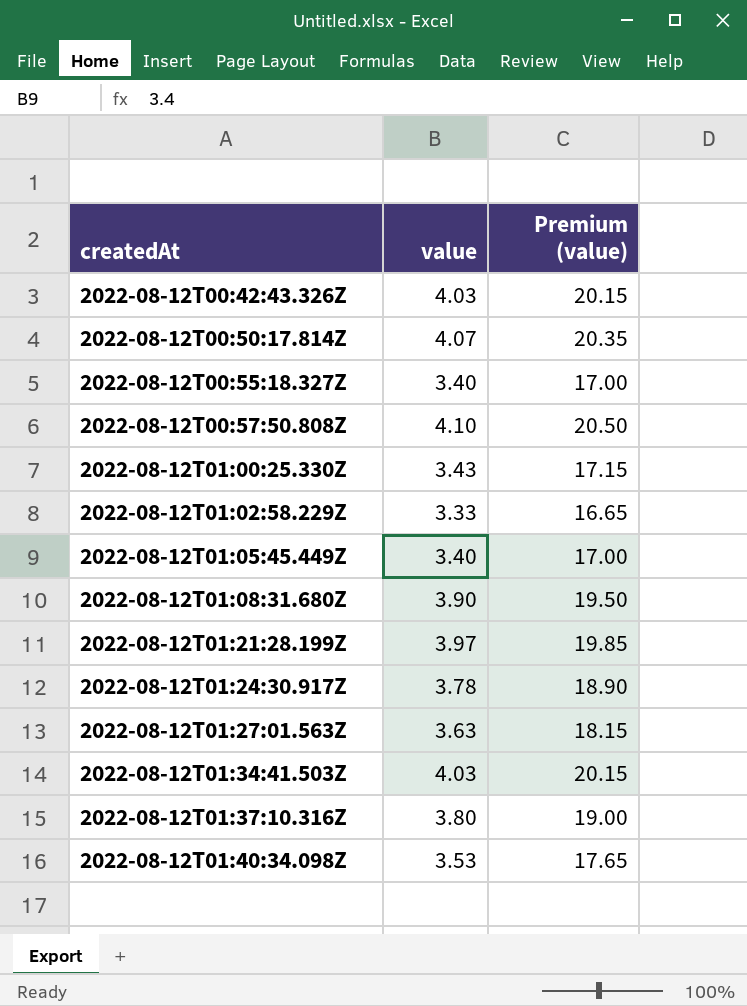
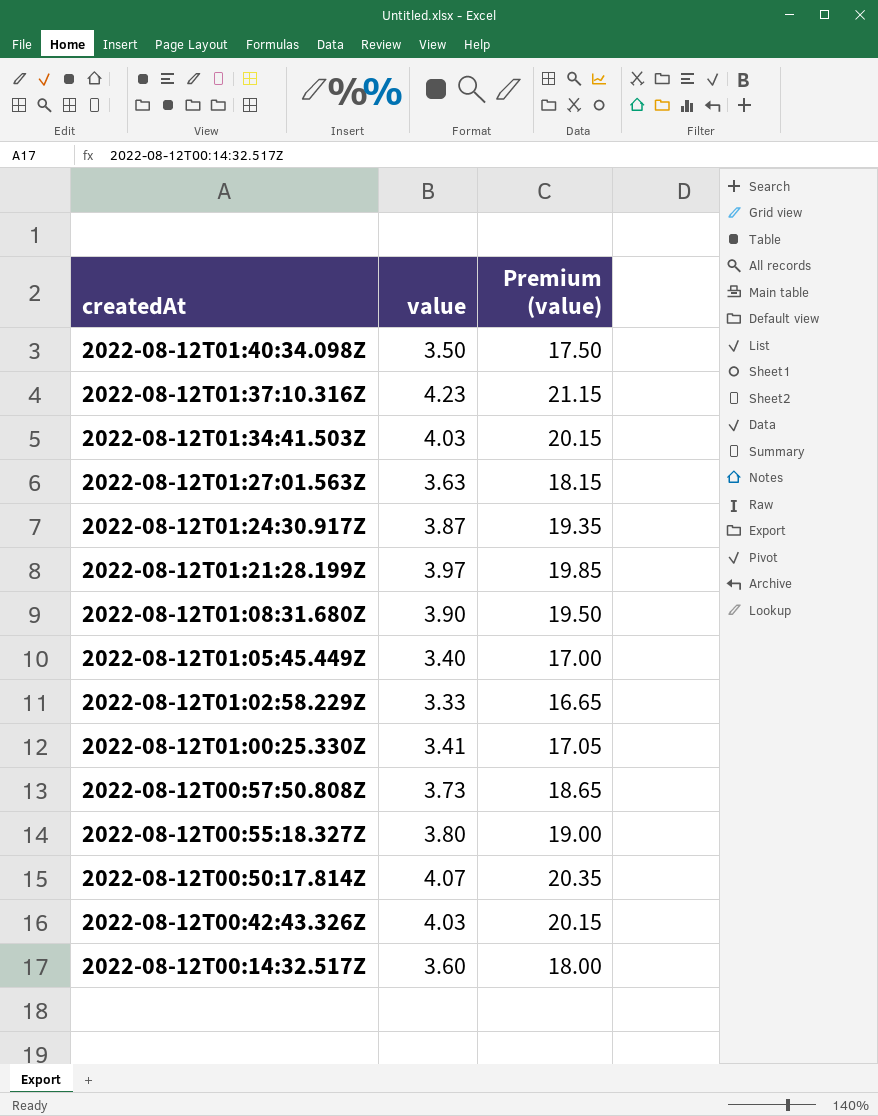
row order: createdAt ascending -> createdAt descending
2022-08-12T01:40:34.098Z | value: 3.53 -> 3.50
2022-08-12T01:40:34.098Z | Premium (value): 17.65 -> 17.50
2022-08-12T01:37:10.316Z | value: 3.80 -> 4.23
2022-08-12T01:37:10.316Z | Premium (value): 19.00 -> 21.15
2022-08-12T01:24:30.917Z | value: 3.78 -> 3.87
2022-08-12T01:24:30.917Z | Premium (value): 18.90 -> 19.35
2022-08-12T01:00:25.330Z | value: 3.43 -> 3.41
2022-08-12T01:00:25.330Z | Premium (value): 17.15 -> 17.05
2022-08-12T00:57:50.808Z | value: 4.10 -> 3.73
2022-08-12T00:57:50.808Z | Premium (value): 20.50 -> 18.65
2022-08-12T00:55:18.327Z | value: 3.40 -> 3.80
2022-08-12T00:55:18.327Z | Premium (value): 17.00 -> 19.00
row 2022-08-12T00:14:32.517Z: none -> 3.60 | 18.00

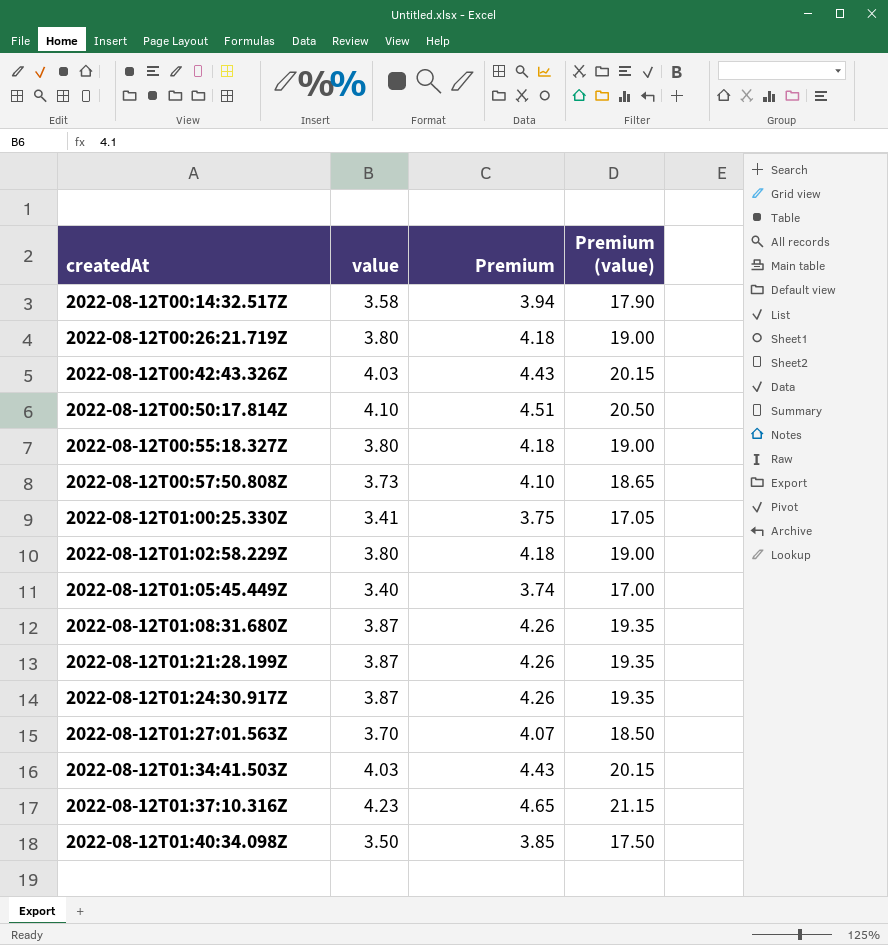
row order: createdAt descending -> createdAt ascending
column Premium | formula: none -> [value] * 1.1
2022-08-12T00:14:32.517Z | value: 3.60 -> 3.58
2022-08-12T00:14:32.517Z | Premium (value): 18.00 -> 17.90
row 2022-08-12T00:26:21.719Z: none -> 3.80 | 4.18 | 19.00
2022-08-12T00:50:17.814Z | value: 4.07 -> 4.10
2022-08-12T00:50:17.814Z | Premium (value): 20.35 -> 20.50
2022-08-12T01:02:58.229Z | value: 3.33 -> 3.80
2022-08-12T01:02:58.229Z | Premium (value): 16.65 -> 19.00
2022-08-12T01:08:31.680Z | value: 3.90 -> 3.87
2022-08-12T01:08:31.680Z | Premium (value): 19.50 -> 19.35
2022-08-12T01:21:28.199Z | value: 3.97 -> 3.87
2022-08-12T01:21:28.199Z | Premium (value): 19.85 -> 19.35
2022-08-12T01:27:01.563Z | value: 3.63 -> 3.70
2022-08-12T01:27:01.563Z | Premium (value): 18.15 -> 18.50

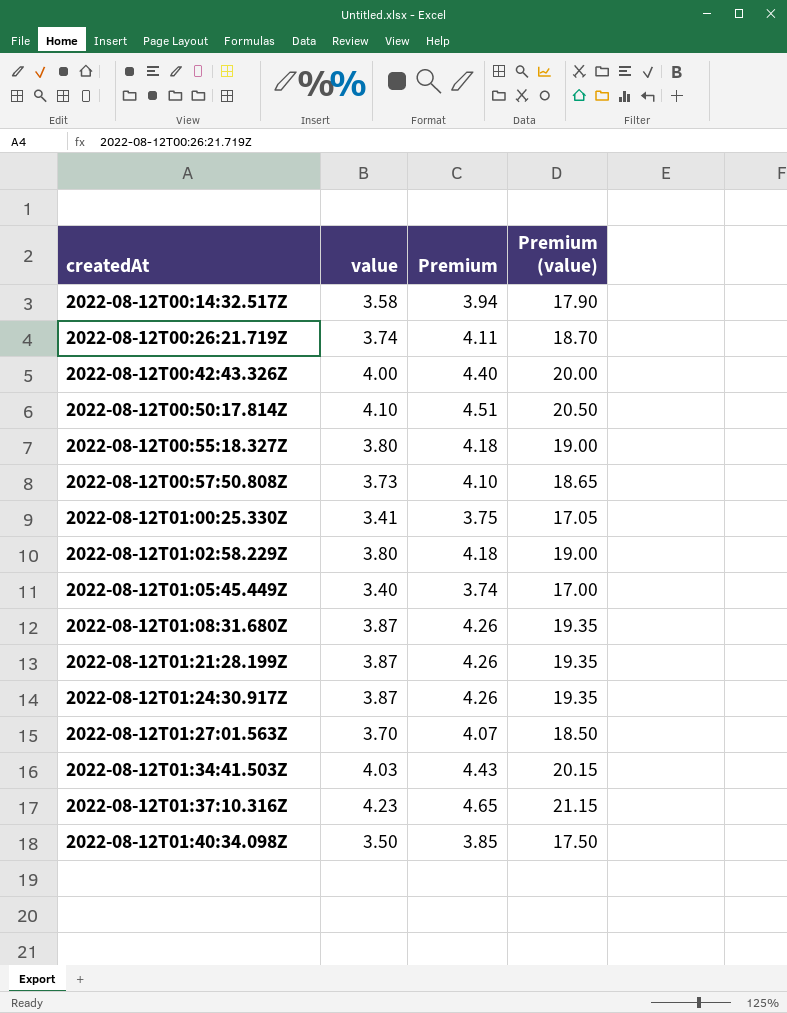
2022-08-12T00:26:21.719Z | value: 3.80 -> 3.74
2022-08-12T00:26:21.719Z | Premium: 4.18 -> 4.11
2022-08-12T00:26:21.719Z | Premium (value): 19.00 -> 18.70
2022-08-12T00:42:43.326Z | value: 4.03 -> 4.00
2022-08-12T00:42:43.326Z | Premium: 4.43 -> 4.40
2022-08-12T00:42:43.326Z | Premium (value): 20.15 -> 20.00

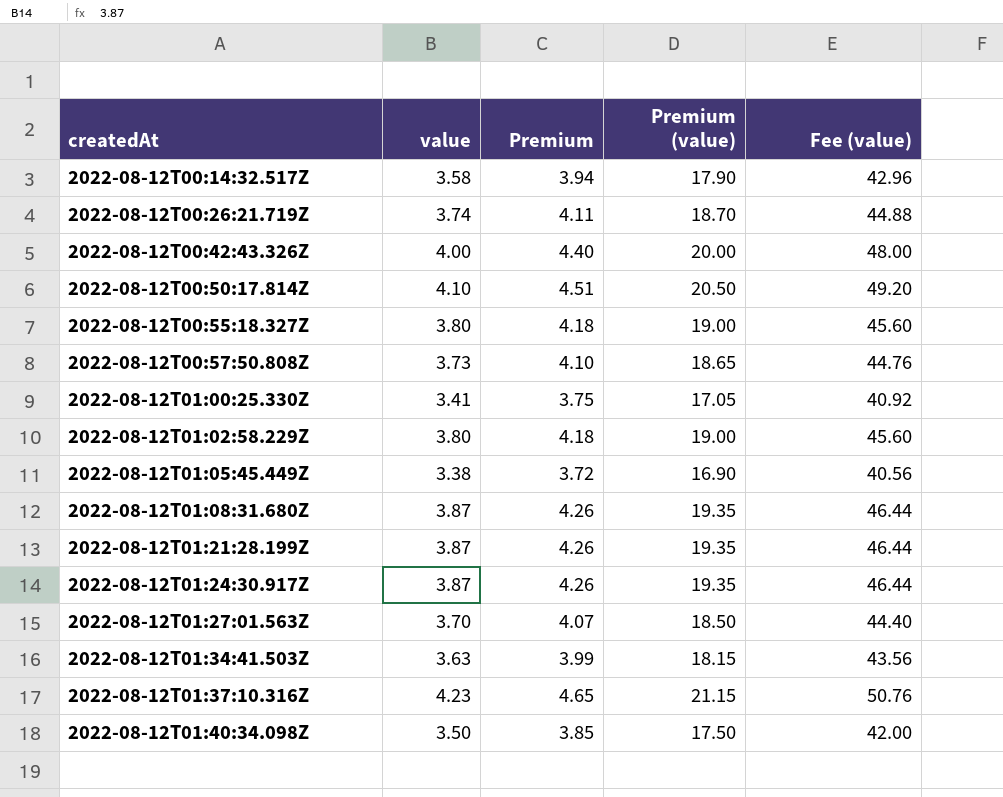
column Fee (value) | formula: none -> [value] * 12
2022-08-12T01:05:45.449Z | value: 3.40 -> 3.38
2022-08-12T01:05:45.449Z | Premium: 3.74 -> 3.72
2022-08-12T01:05:45.449Z | Premium (value): 17.00 -> 16.90
2022-08-12T01:34:41.503Z | value: 4.03 -> 3.63
2022-08-12T01:34:41.503Z | Premium: 4.43 -> 3.99
2022-08-12T01:34:41.503Z | Premium (value): 20.15 -> 18.15

